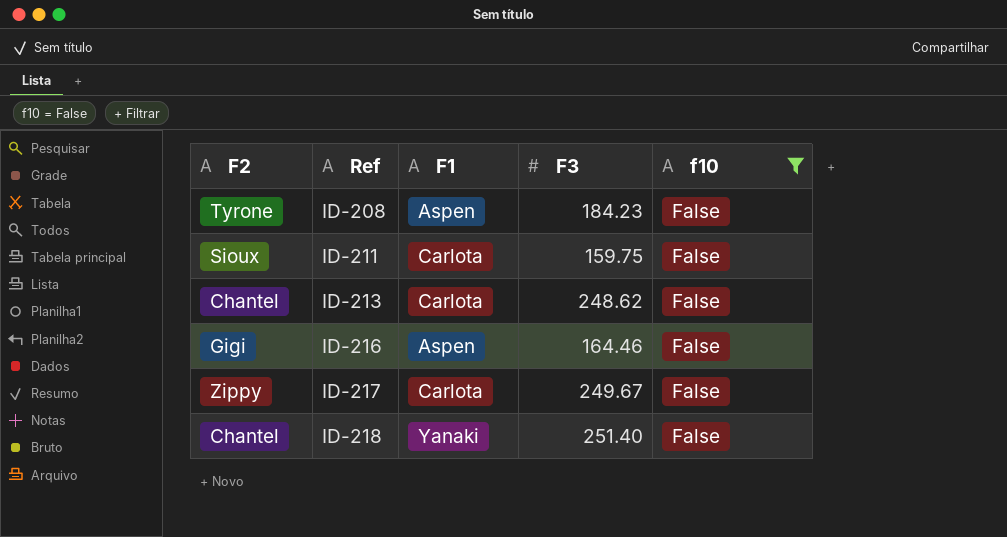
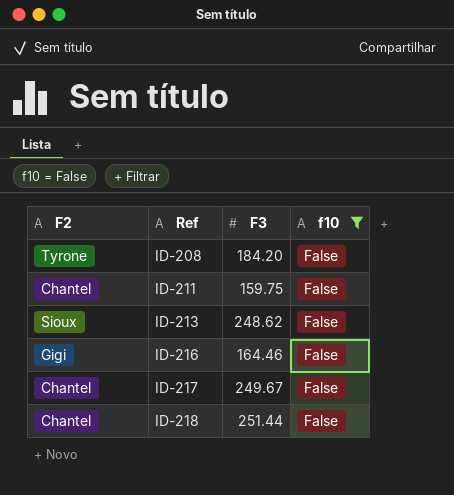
column F1 | position: 3 -> none
ID-208 | F3: 184.23 -> 184.20
ID-211 | F2: Sioux -> Chantel
ID-213 | F2: Chantel -> Sioux
ID-217 | F2: Zippy -> Chantel
ID-218 | F3: 251.40 -> 251.44

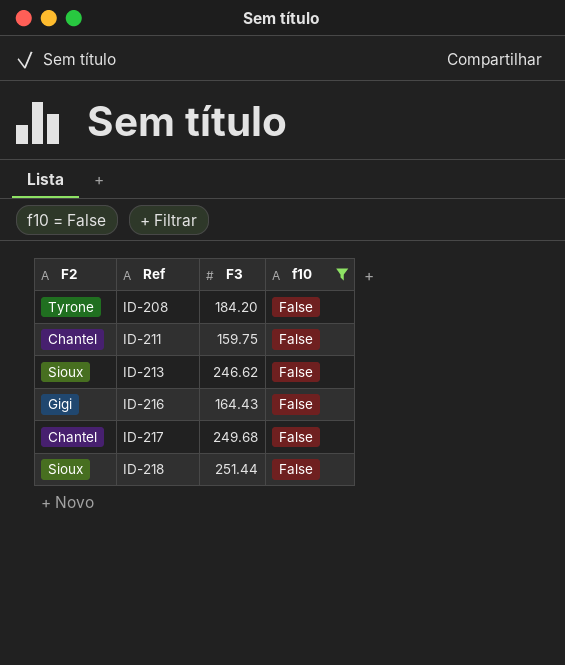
ID-213 | F3: 248.62 -> 246.62
ID-216 | F3: 164.46 -> 164.43
ID-217 | F3: 249.67 -> 249.68
ID-218 | F2: Chantel -> Sioux

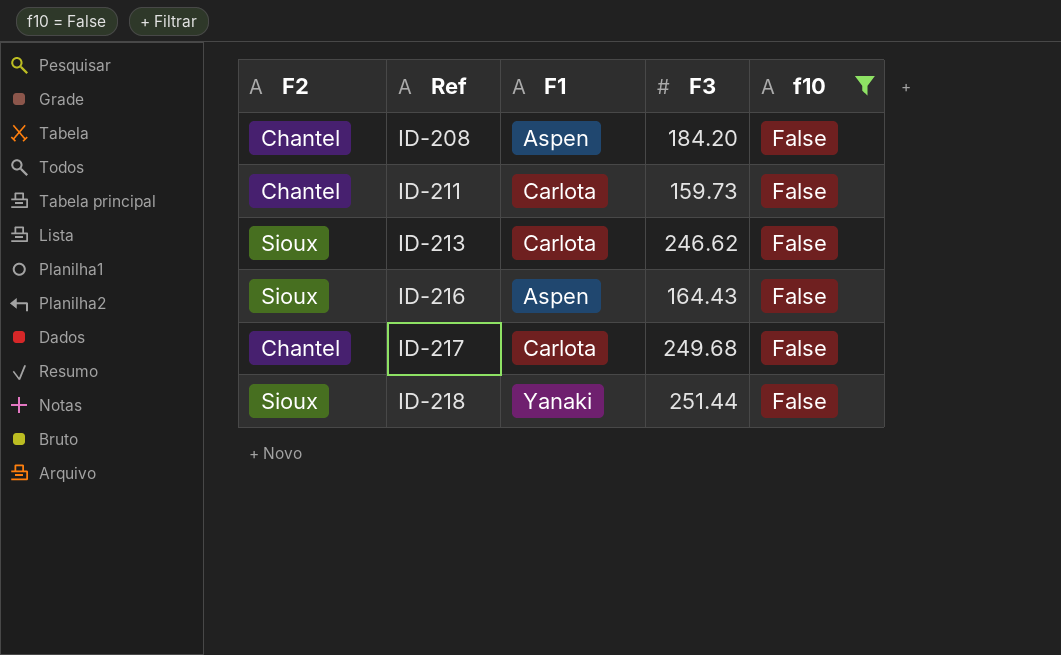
column F1 | position: none -> 3
ID-208 | F2: Tyrone -> Chantel
ID-211 | F3: 159.75 -> 159.73
ID-216 | F2: Gigi -> Sioux

